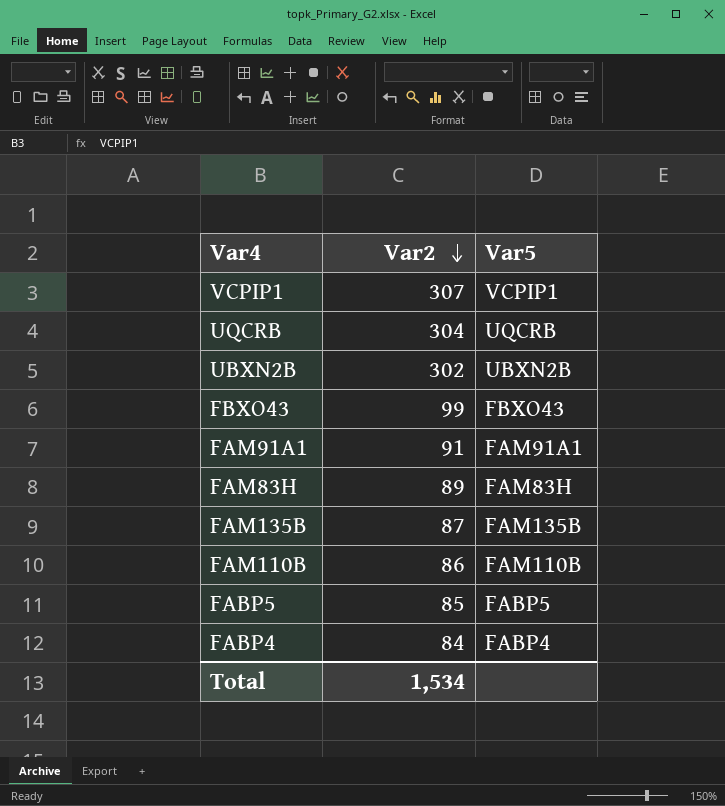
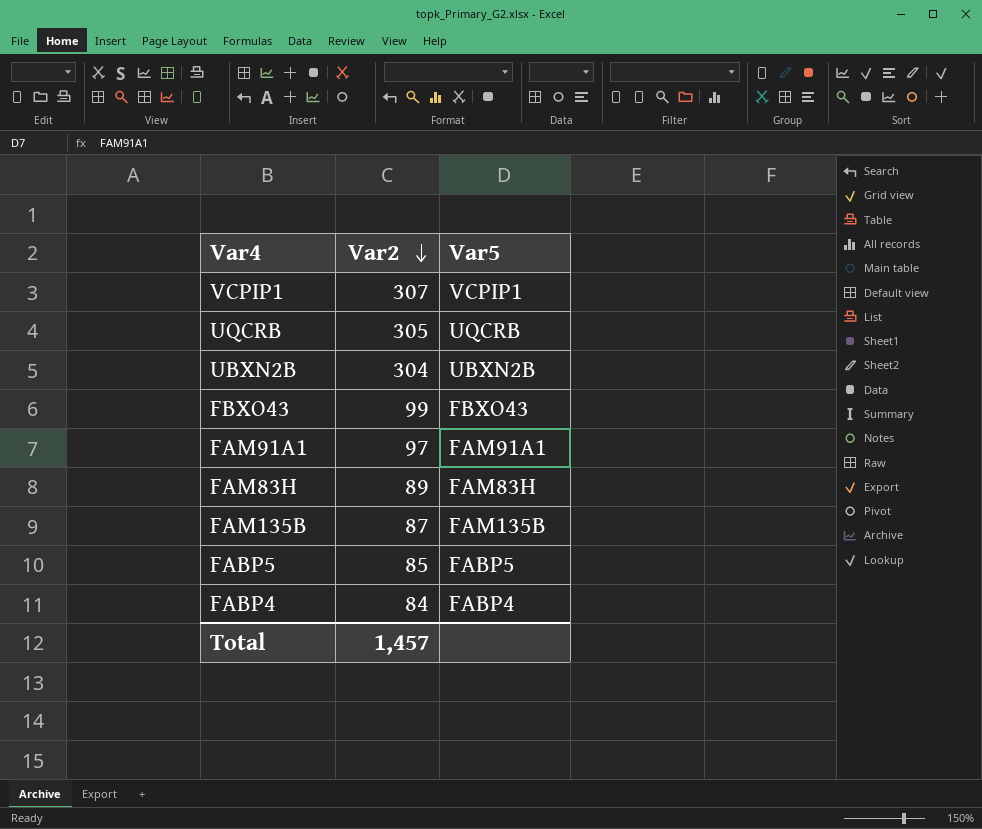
row FAM110B: 86 | FAM110B -> none
UQCRB | Var2: 304 -> 305
UBXN2B | Var2: 302 -> 304
FAM91A1 | Var2: 91 -> 97
Total | Var2: 1,534 -> 1,457

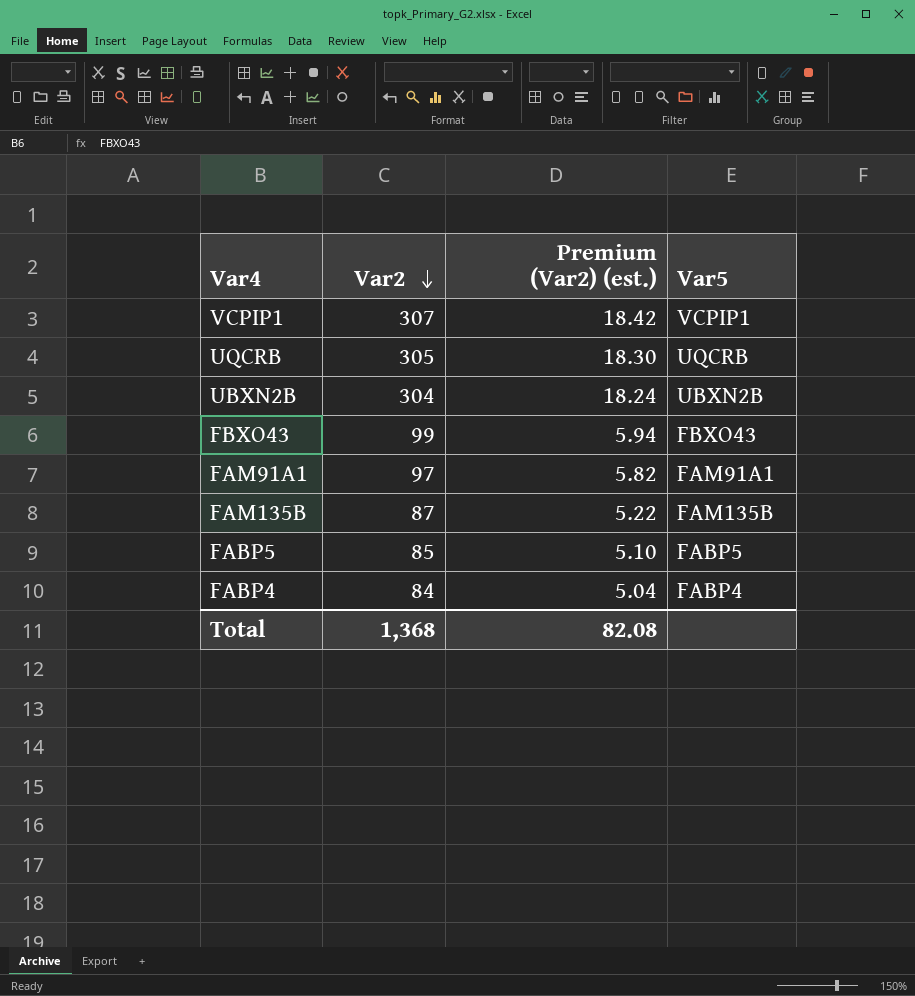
column Premium (Var2) (est.) | formula: none -> [Var2] * 0.06
row FAM83H: 89 | FAM83H -> none
Total | Var2: 1,457 -> 1,368

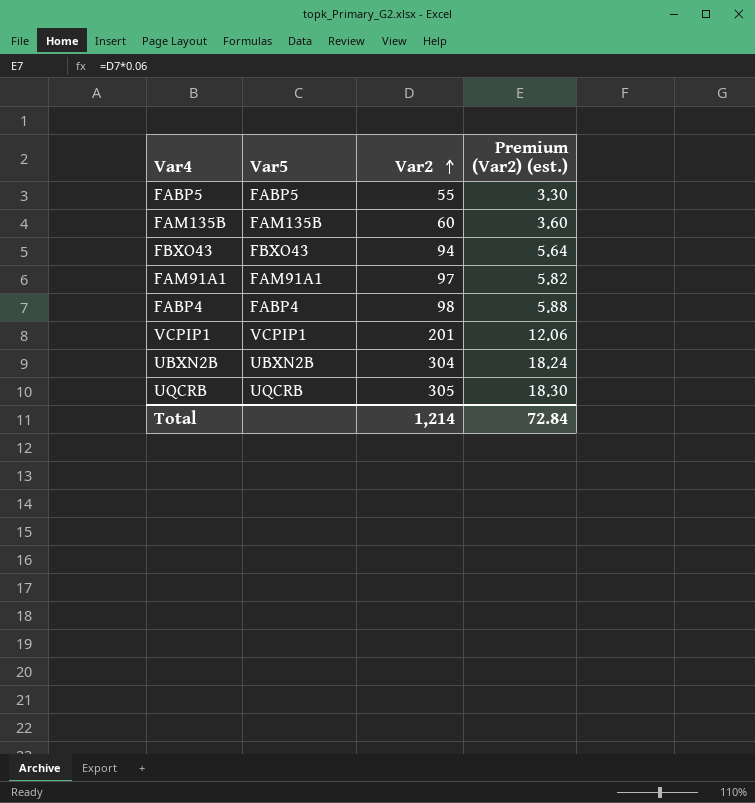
row order: Var2 descending -> Var2 ascending
column Var5 | position: 4 -> 2
FABP5 | Var2: 85 -> 55
FABP5 | Premium (Var2) (est.): 5.10 -> 3.30
FAM135B | Var2: 87 -> 60
FAM135B | Premium (Var2) (est.): 5.22 -> 3.60
FBXO43 | Var2: 99 -> 94
FBXO43 | Premium (Var2) (est.): 5.94 -> 5.64
FABP4 | Var2: 84 -> 98
FABP4 | Premium (Var2) (est.): 5.04 -> 5.88
VCPIP1 | Var2: 307 -> 201
VCPIP1 | Premium (Var2) (est.): 18.42 -> 12.06
Total | Var2: 1,368 -> 1,214
Total | Premium (Var2) (est.): 82.08 -> 72.84

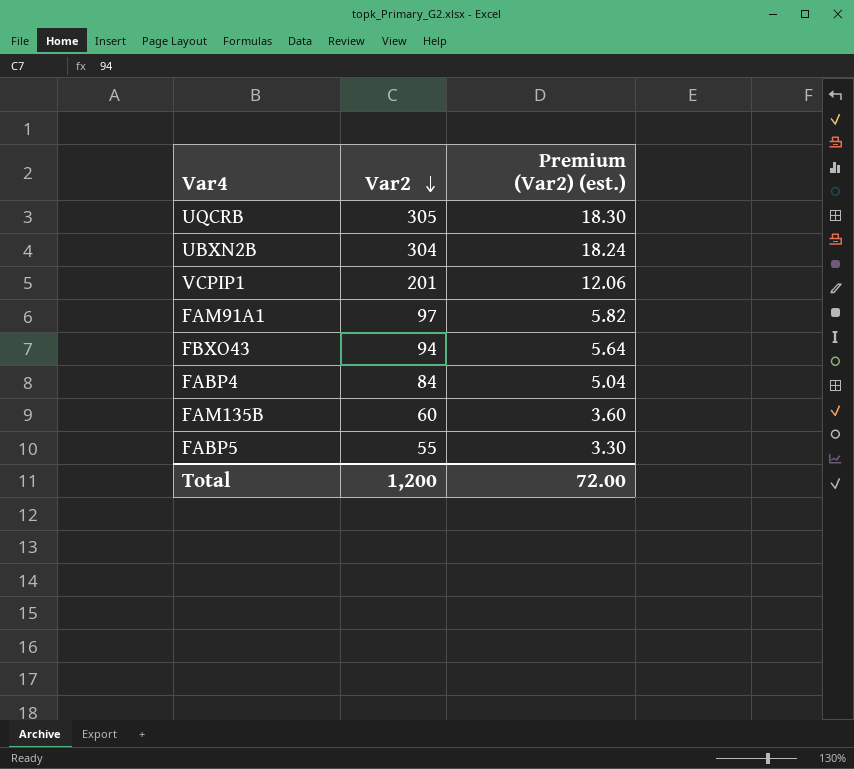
row order: Var2 ascending -> Var2 descending
column Var5 | position: 2 -> none
FABP4 | Var2: 98 -> 84
FABP4 | Premium (Var2) (est.): 5.88 -> 5.04
Total | Var2: 1,214 -> 1,200
Total | Premium (Var2) (est.): 72.84 -> 72.00

